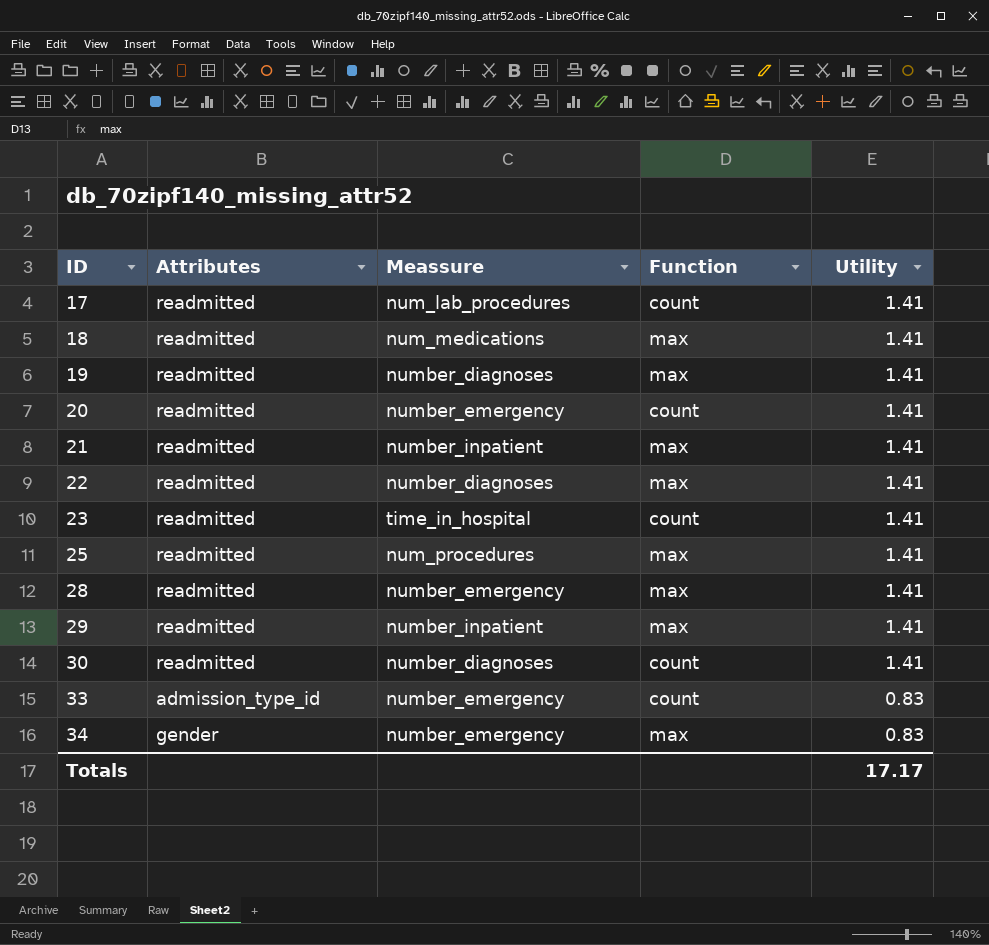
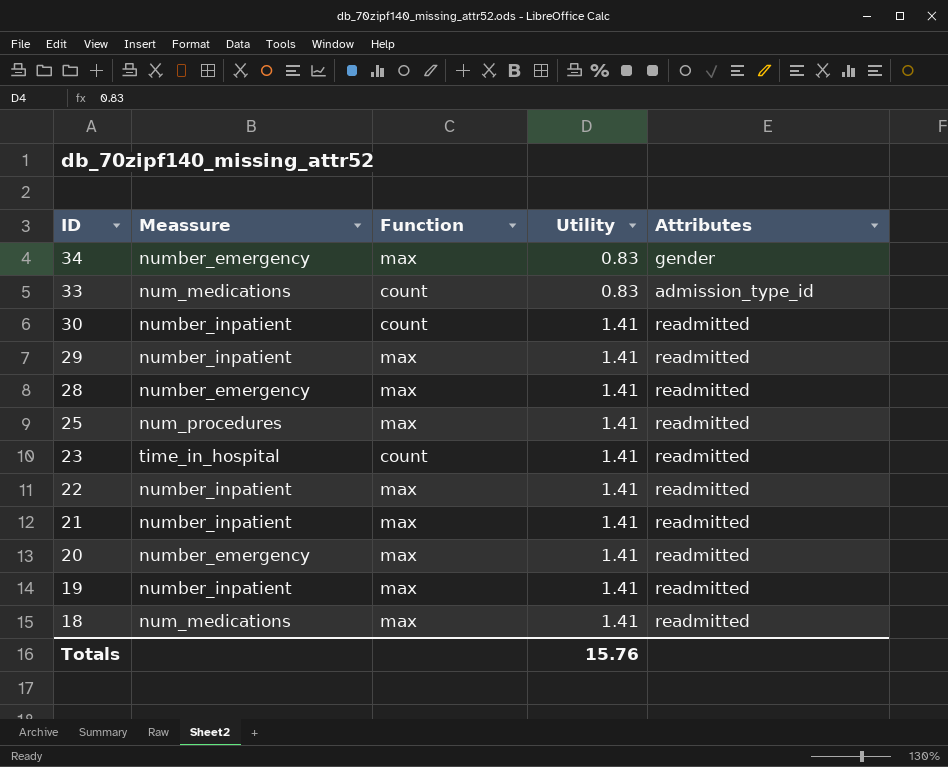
row order: ID ascending -> ID descending
column Attributes | position: 2 -> 5
row 17: readmitted | num_lab_procedures | count | 1.41 -> none
33 | Meassure: number_emergency -> num_medications
30 | Meassure: number_diagnoses -> number_inpatient
22 | Meassure: number_diagnoses -> number_inpatient
20 | Function: count -> max
19 | Meassure: number_diagnoses -> number_inpatient
Totals | Utility: 17.17 -> 15.76

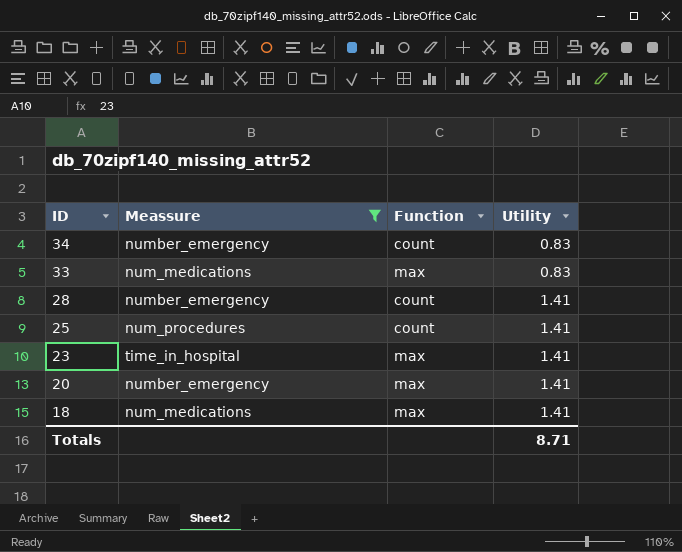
filter: none -> Meassure != number_inpatient
column Attributes | position: 5 -> none
34 | Function: max -> count
33 | Function: count -> max
28 | Function: max -> count
25 | Function: max -> count
23 | Function: count -> max
Totals | Utility: 15.76 -> 8.71

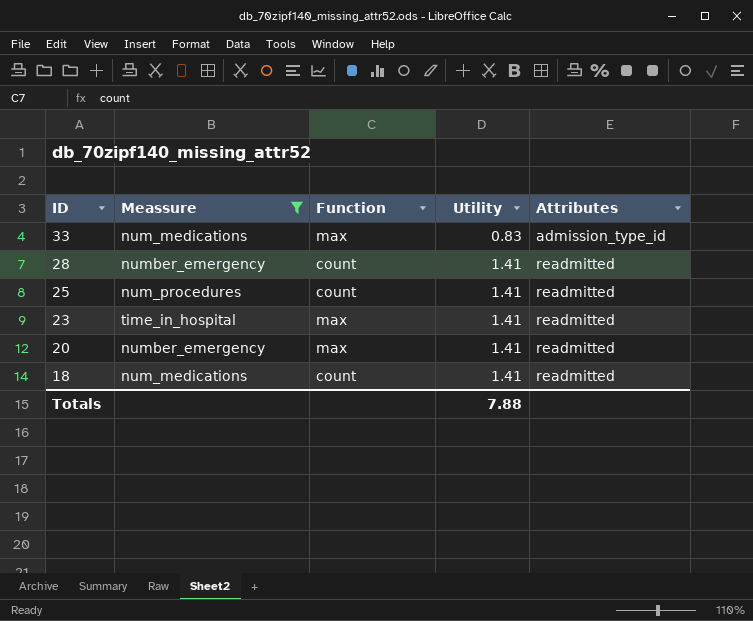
column Attributes | position: none -> 5
row 34: number_emergency | count | 0.83 -> none
18 | Function: max -> count
Totals | Utility: 8.71 -> 7.88

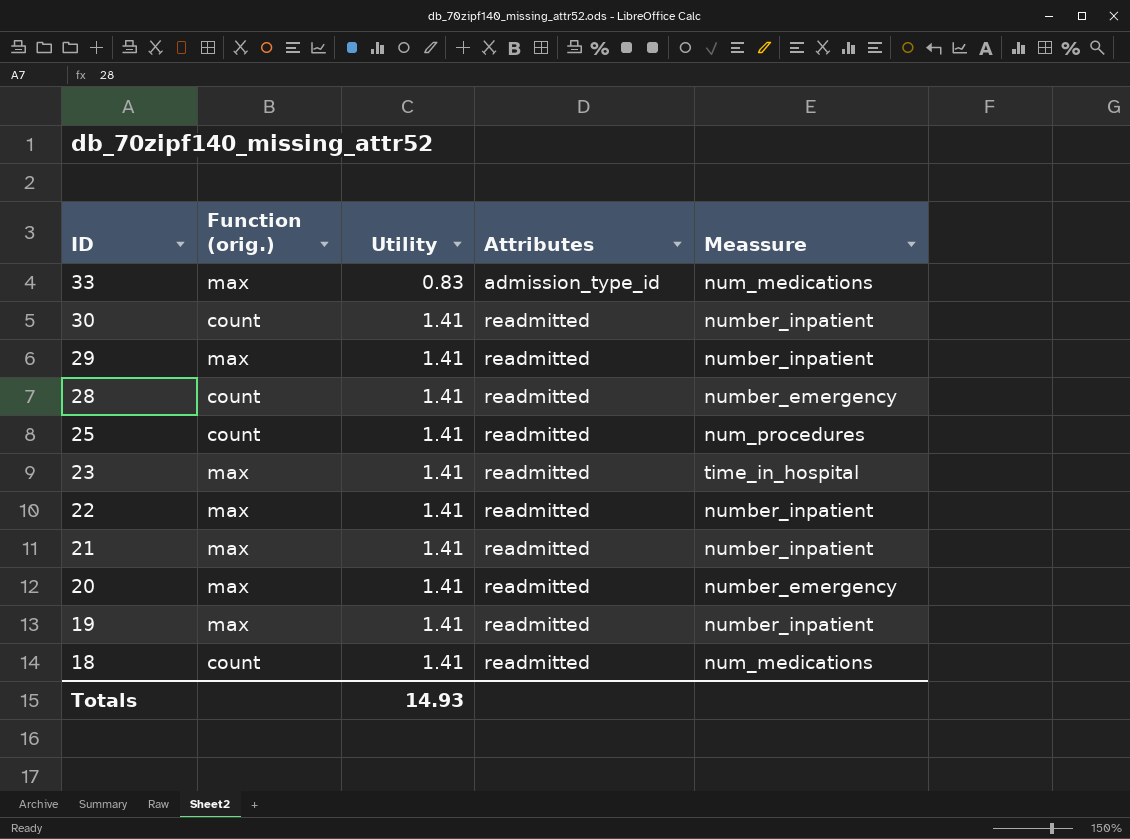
filter: Meassure != number_inpatient -> none
column name: Function -> Function (orig.)
column Meassure | position: 2 -> 5
Totals | Utility: 7.88 -> 14.93

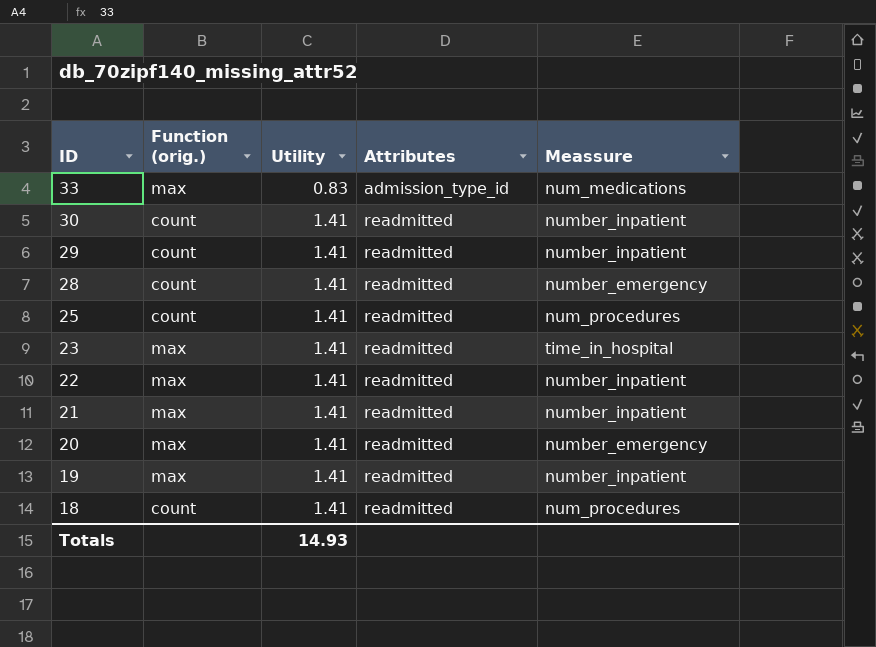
29 | Function (orig.): max -> count
18 | Meassure: num_medications -> num_procedures

